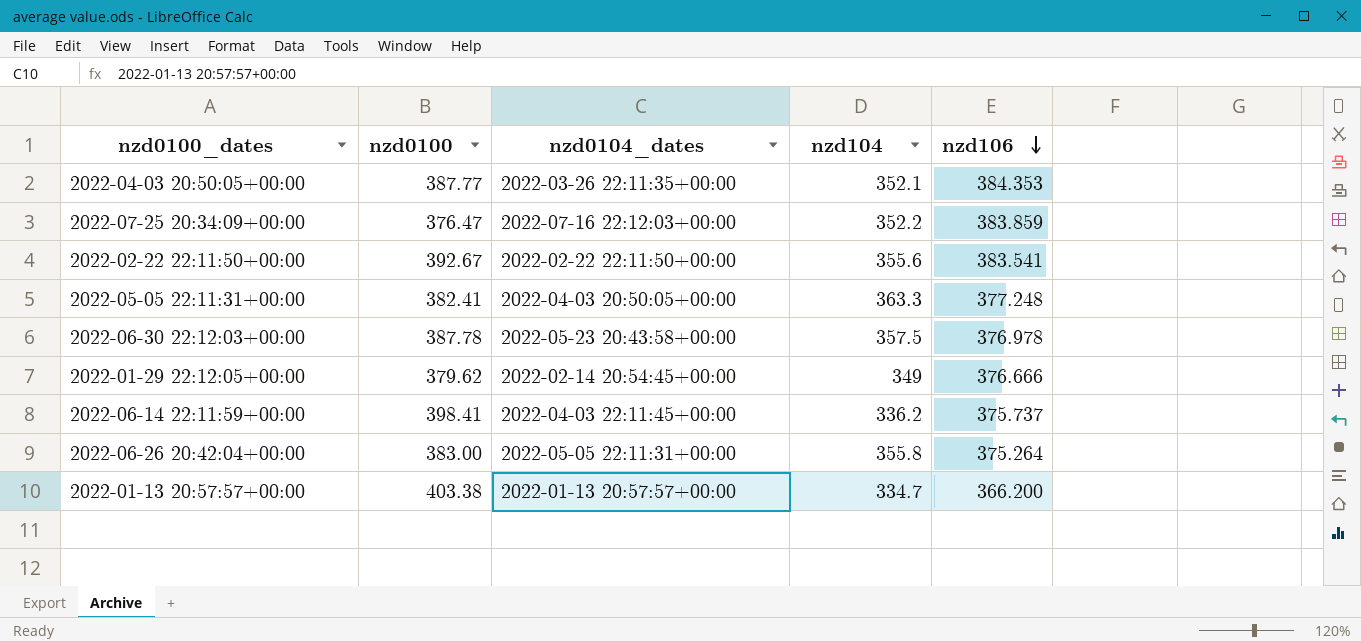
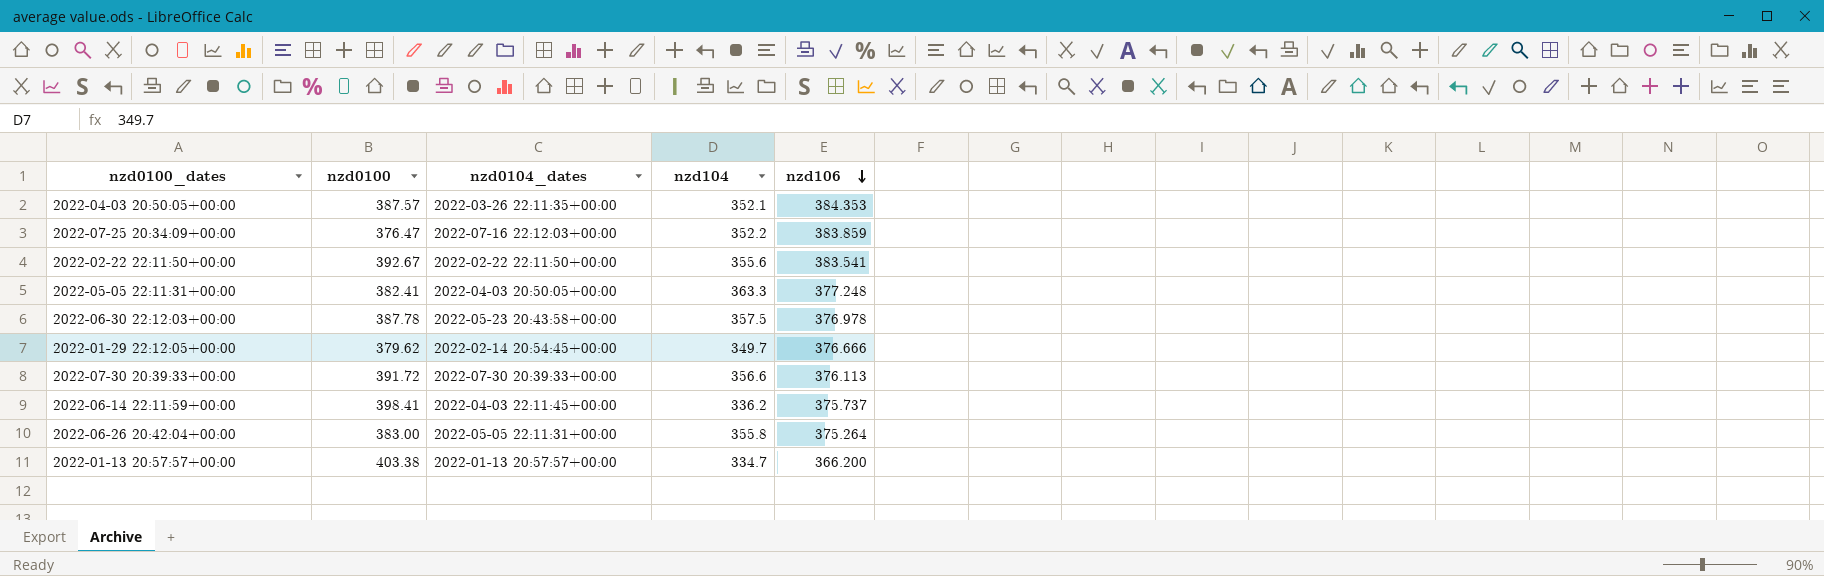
2022-04-03 20:50:05+00:00 | nzd0100: 387.77 -> 387.57
2022-01-29 22:12:05+00:00 | nzd104: 349 -> 349.7
row 2022-07-30 20:39:33+00:00: none -> 391.72 | 2022-07-30 20:39:33+00:00 | 356.6 | 376.113

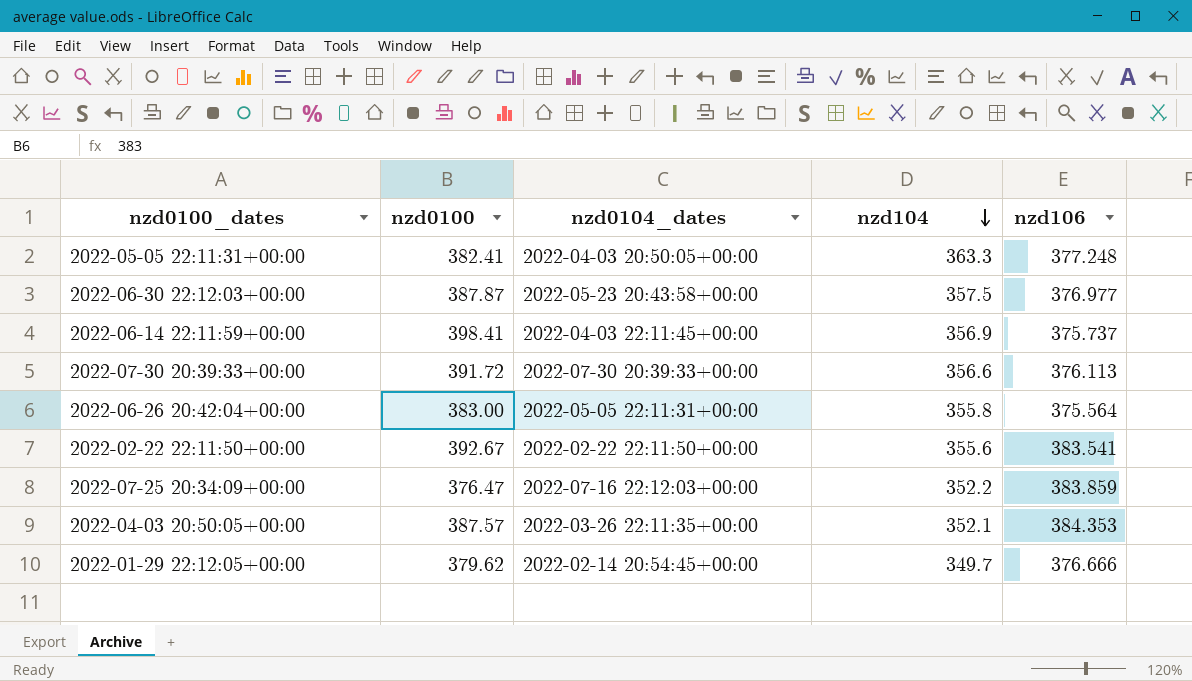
row order: nzd106 descending -> nzd104 descending
row 2022-01-13 20:57:57+00:00: 403.38 | 2022-01-13 20:57:57+00:00 | 334.7 | 366.200 -> none
2022-06-30 22:12:03+00:00 | nzd0100: 387.78 -> 387.87
2022-06-30 22:12:03+00:00 | nzd106: 376.978 -> 376.977
2022-06-14 22:11:59+00:00 | nzd104: 336.2 -> 356.9
2022-06-26 20:42:04+00:00 | nzd106: 375.264 -> 375.564

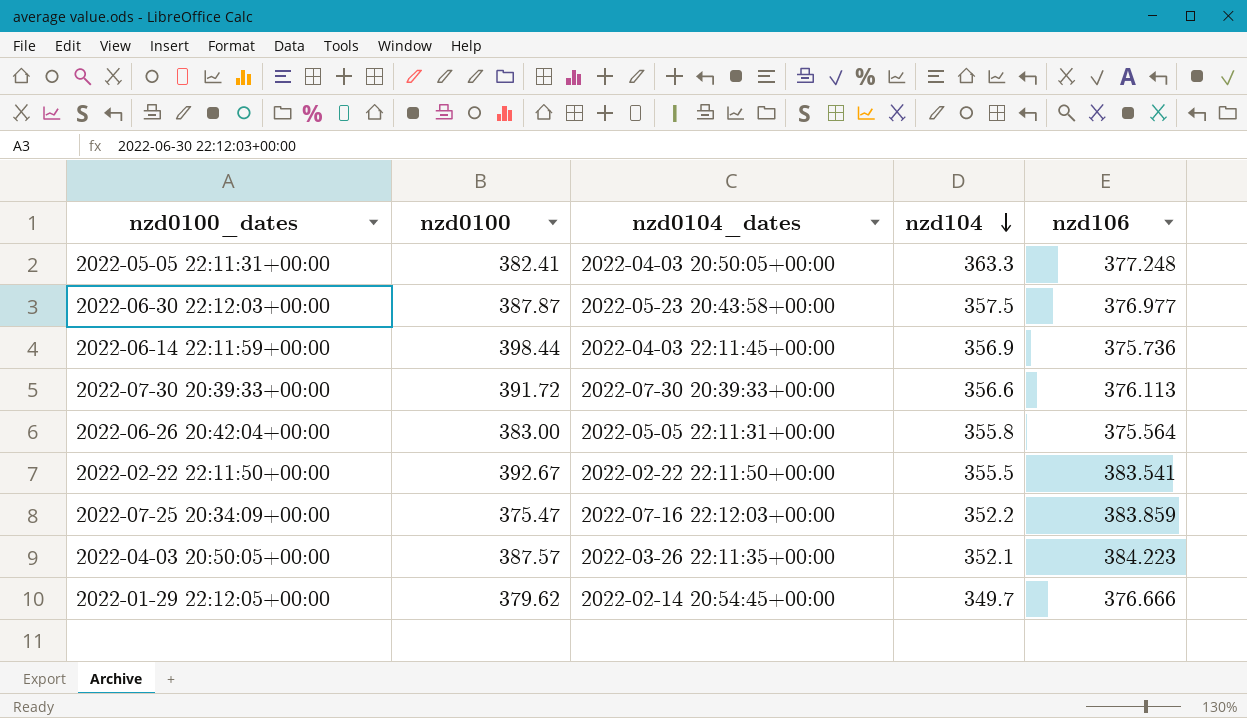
2022-06-14 22:11:59+00:00 | nzd0100: 398.41 -> 398.44
2022-06-14 22:11:59+00:00 | nzd106: 375.737 -> 375.736
2022-02-22 22:11:50+00:00 | nzd104: 355.6 -> 355.5
2022-07-25 20:34:09+00:00 | nzd0100: 376.47 -> 375.47
2022-04-03 20:50:05+00:00 | nzd106: 384.353 -> 384.223

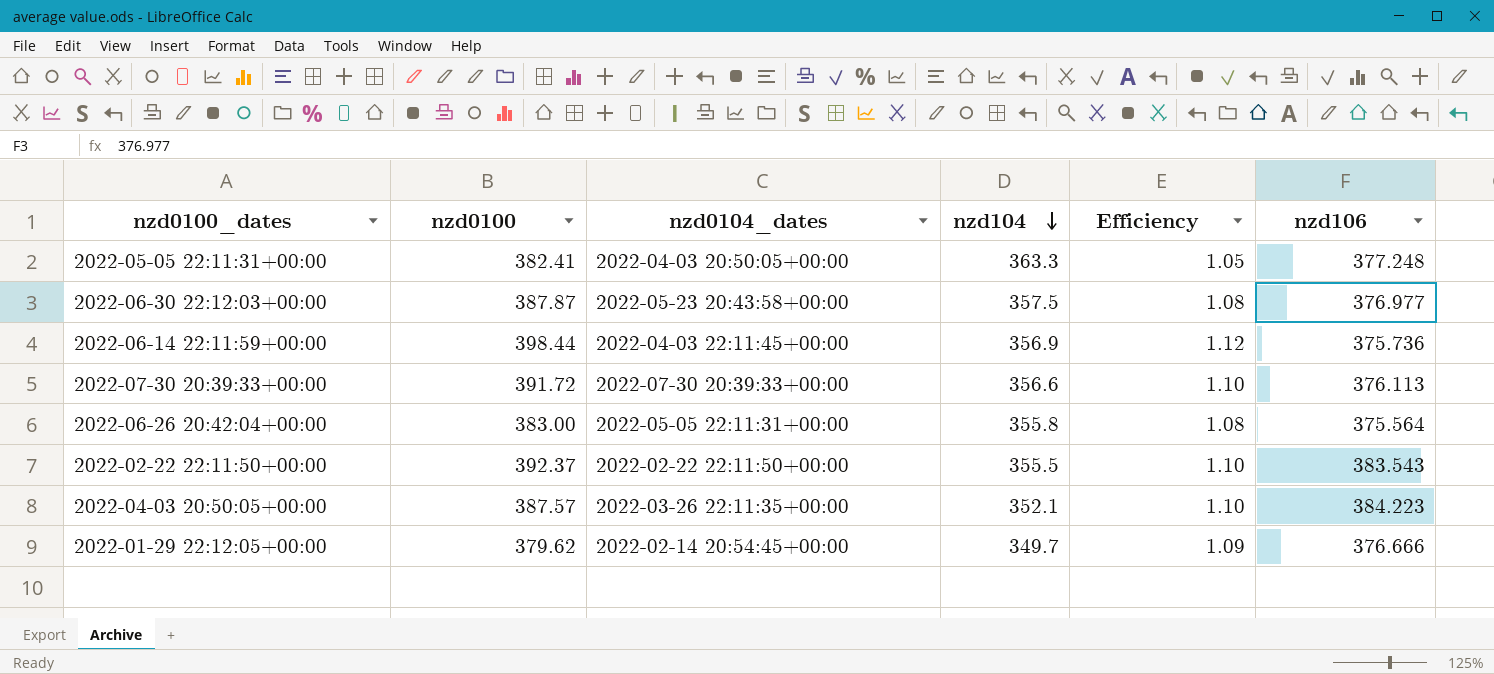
column Efficiency | formula: none -> [nzd0100] / [nzd104]
row 2022-07-25 20:34:09+00:00: 375.47 | 2022-07-16 22:12:03+00:00 | 352.2 | 383.859 -> none
2022-02-22 22:11:50+00:00 | nzd0100: 392.67 -> 392.37
2022-02-22 22:11:50+00:00 | nzd106: 383.541 -> 383.543

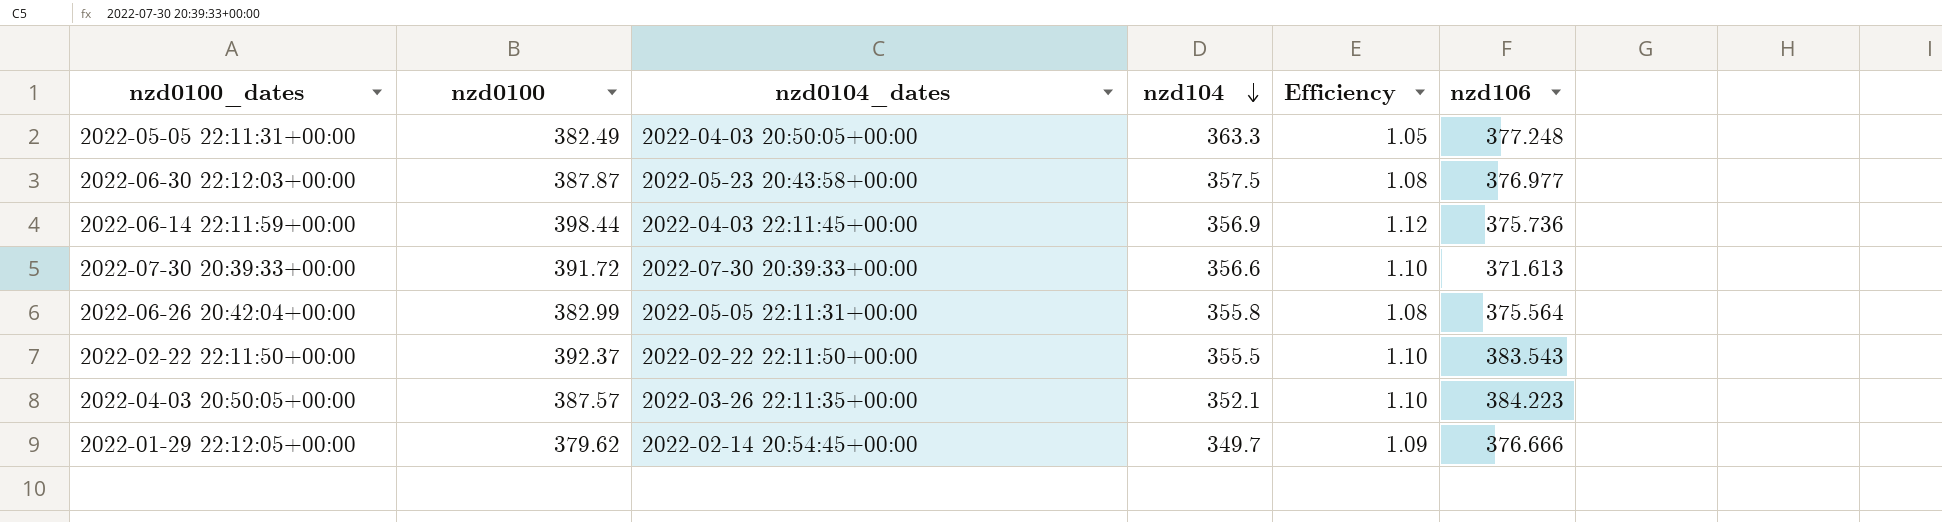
2022-05-05 22:11:31+00:00 | nzd0100: 382.41 -> 382.49
2022-07-30 20:39:33+00:00 | nzd106: 376.113 -> 371.613
2022-06-26 20:42:04+00:00 | nzd0100: 383.00 -> 382.99

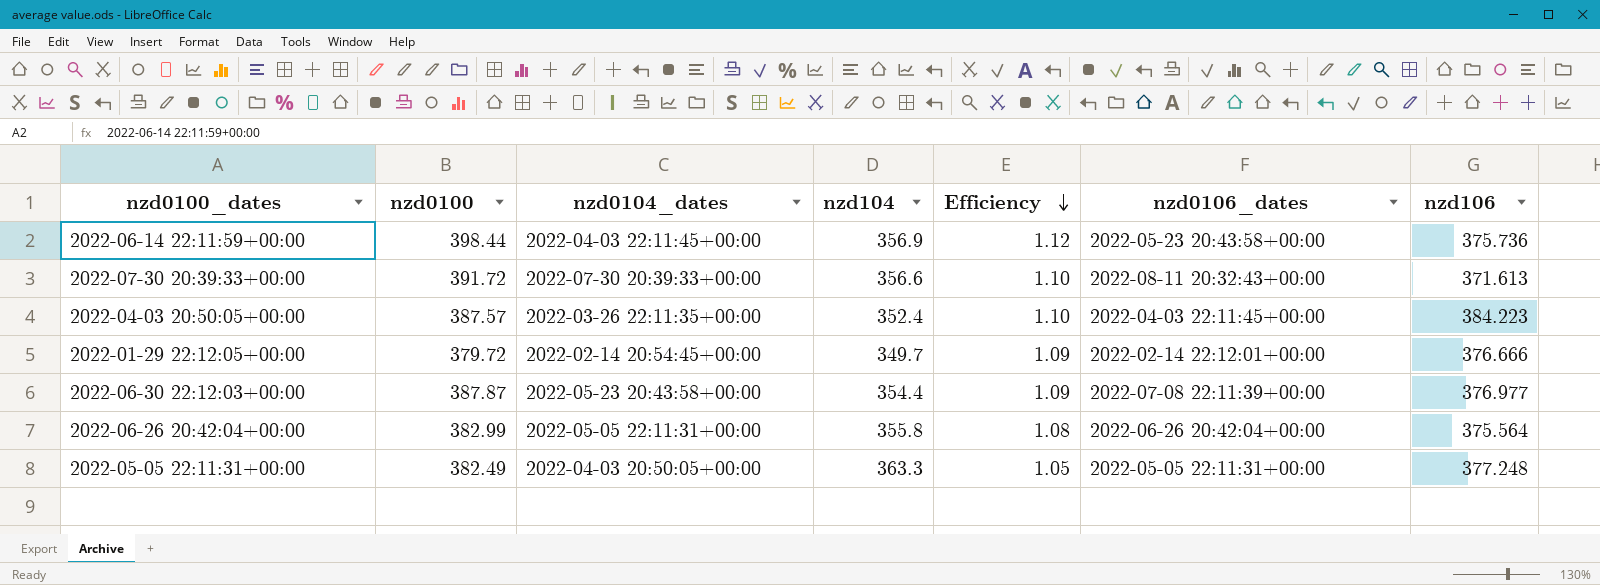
row order: nzd104 descending -> Efficiency descending
column nzd0106_dates | position: none -> 6
row 2022-02-22 22:11:50+00:00: 392.37 | 2022-02-22 22:11:50+00:00 | 355.5 | 1.10 | 383.543 -> none
2022-04-03 20:50:05+00:00 | nzd104: 352.1 -> 352.4
2022-01-29 22:12:05+00:00 | nzd0100: 379.62 -> 379.72
2022-06-30 22:12:03+00:00 | nzd104: 357.5 -> 354.4
2022-06-30 22:12:03+00:00 | Efficiency: 1.08 -> 1.09

